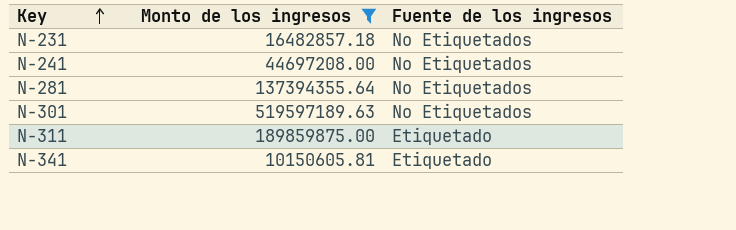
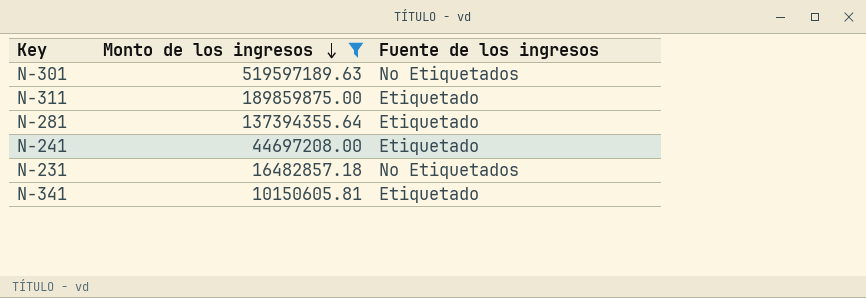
row order: Key ascending -> Monto de los ingresos descending
N-281 | Fuente de los ingresos: No Etiquetados -> Etiquetado
N-241 | Fuente de los ingresos: No Etiquetados -> Etiquetado

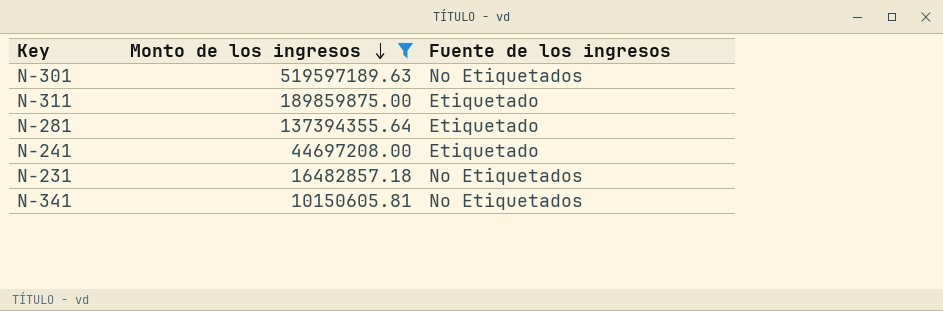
N-341 | Fuente de los ingresos: Etiquetado -> No Etiquetados

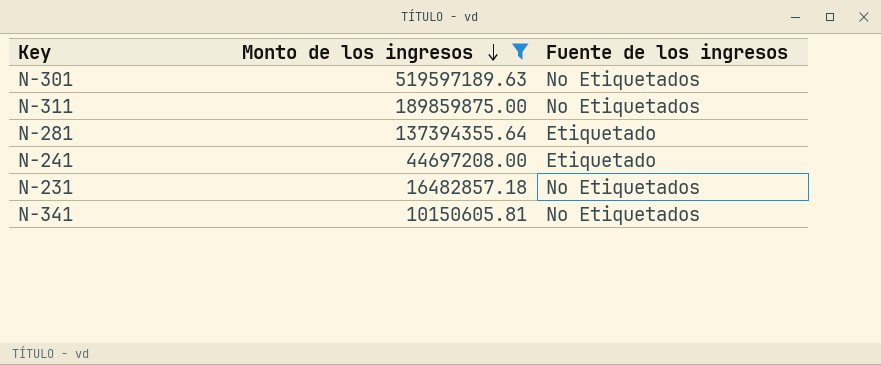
N-311 | Fuente de los ingresos: Etiquetado -> No Etiquetados

